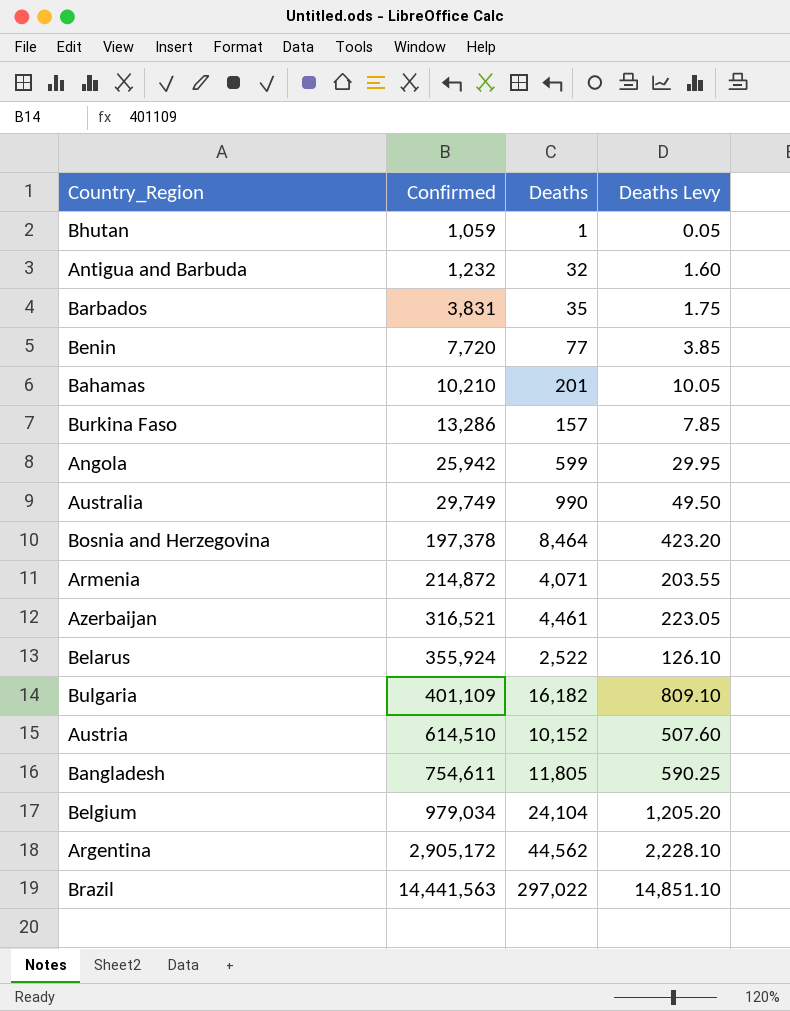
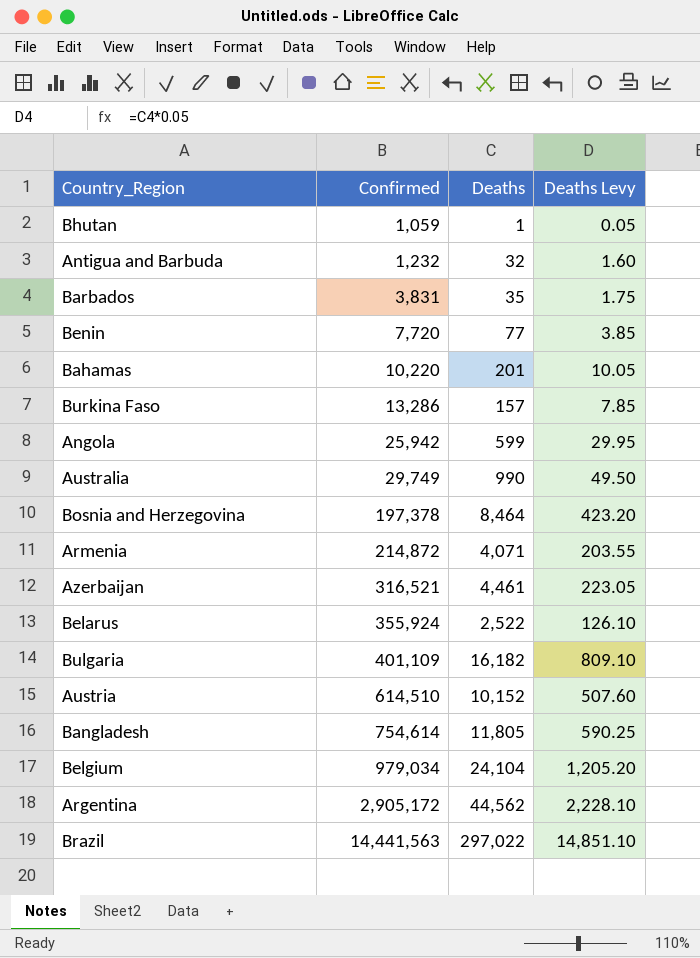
Bahamas | Confirmed: 10,210 -> 10,220
Bangladesh | Confirmed: 754,611 -> 754,614

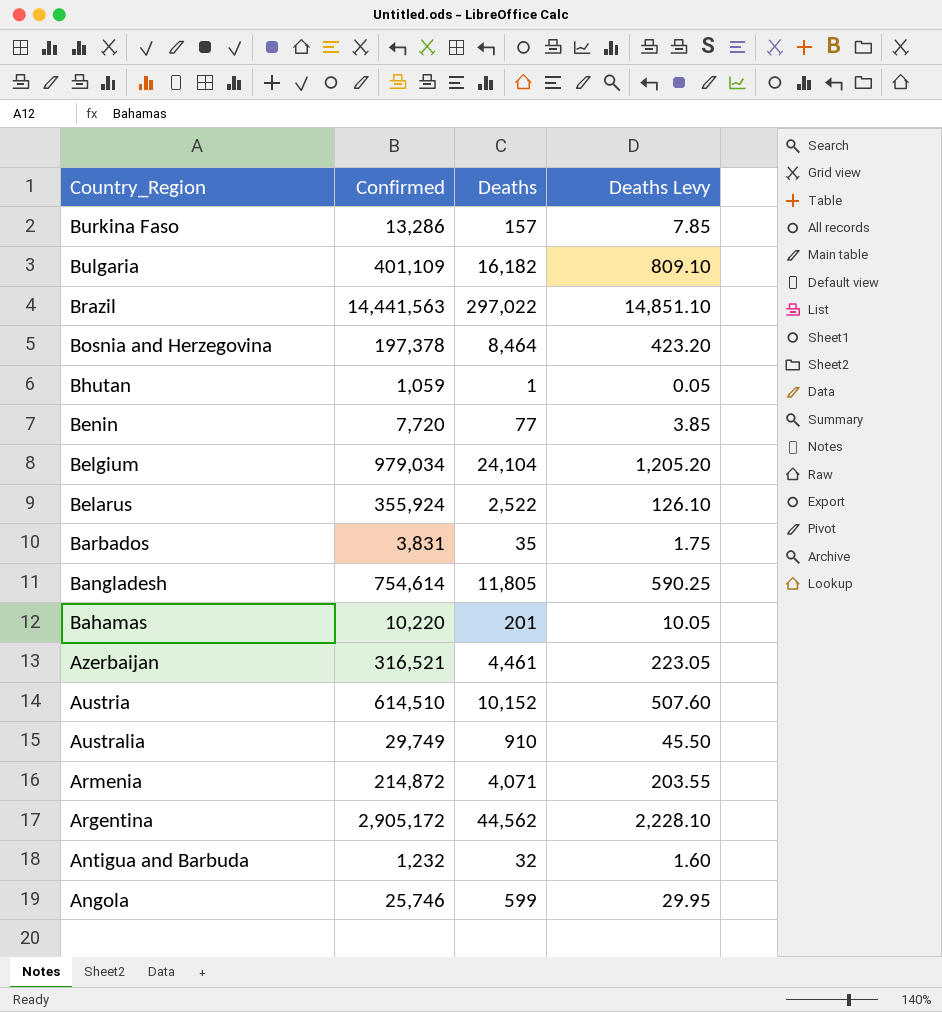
row order: Confirmed ascending -> Country_Region descending
Australia | Deaths: 990 -> 910
Australia | Deaths Levy: 49.50 -> 45.50
Angola | Confirmed: 25,942 -> 25,746

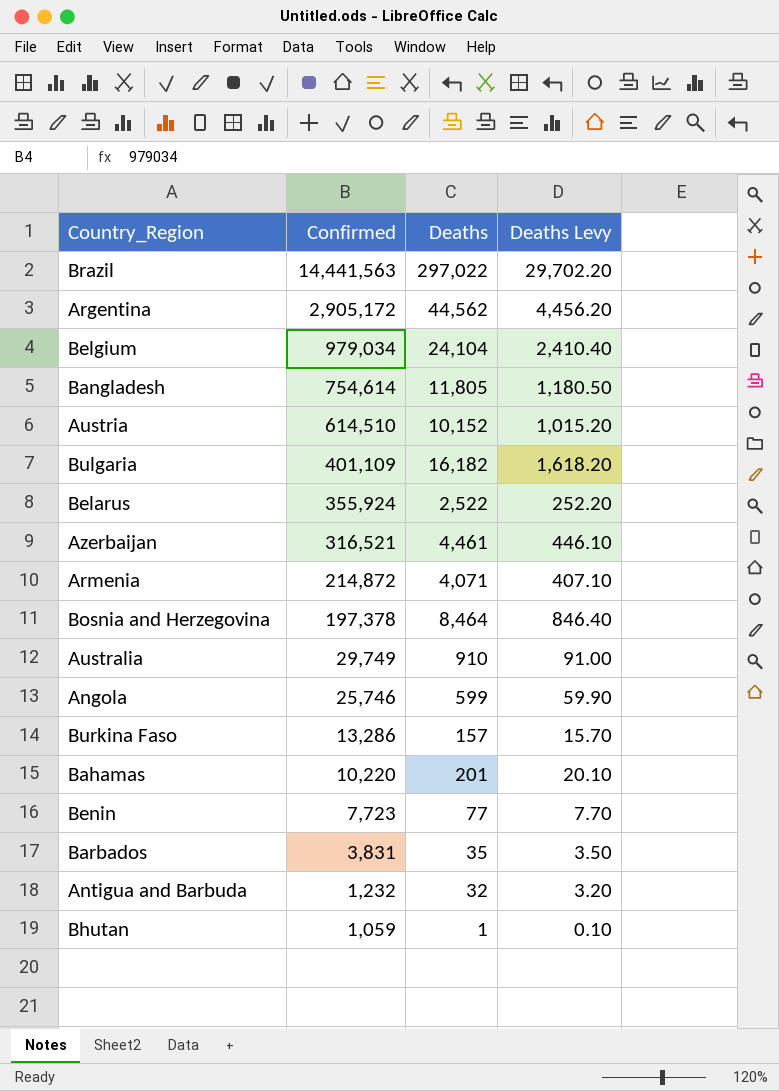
row order: Country_Region descending -> Confirmed descending
column Deaths Levy | formula: [Deaths] * 0.05 -> [Deaths] * 0.1
Benin | Confirmed: 7,720 -> 7,723

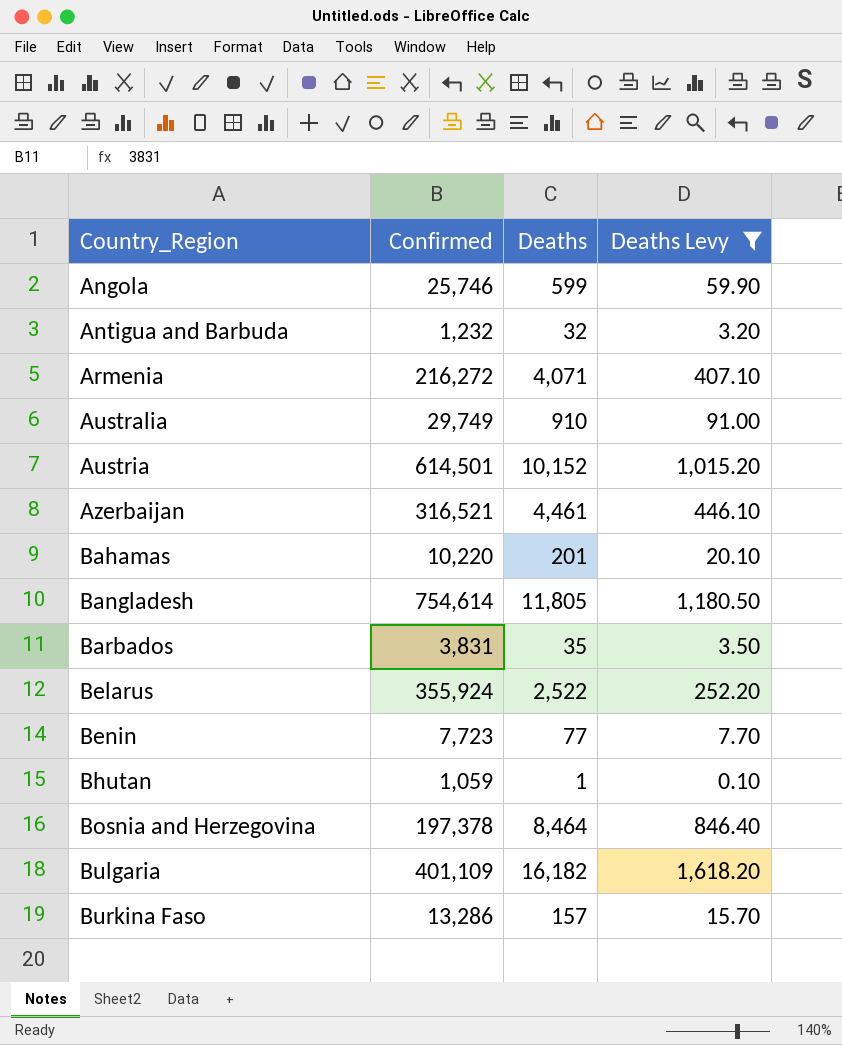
filter: none -> Deaths Levy <= 1,618.20
row order: Confirmed descending -> Country_Region ascending
Armenia | Confirmed: 214,872 -> 216,272
Austria | Confirmed: 614,510 -> 614,501

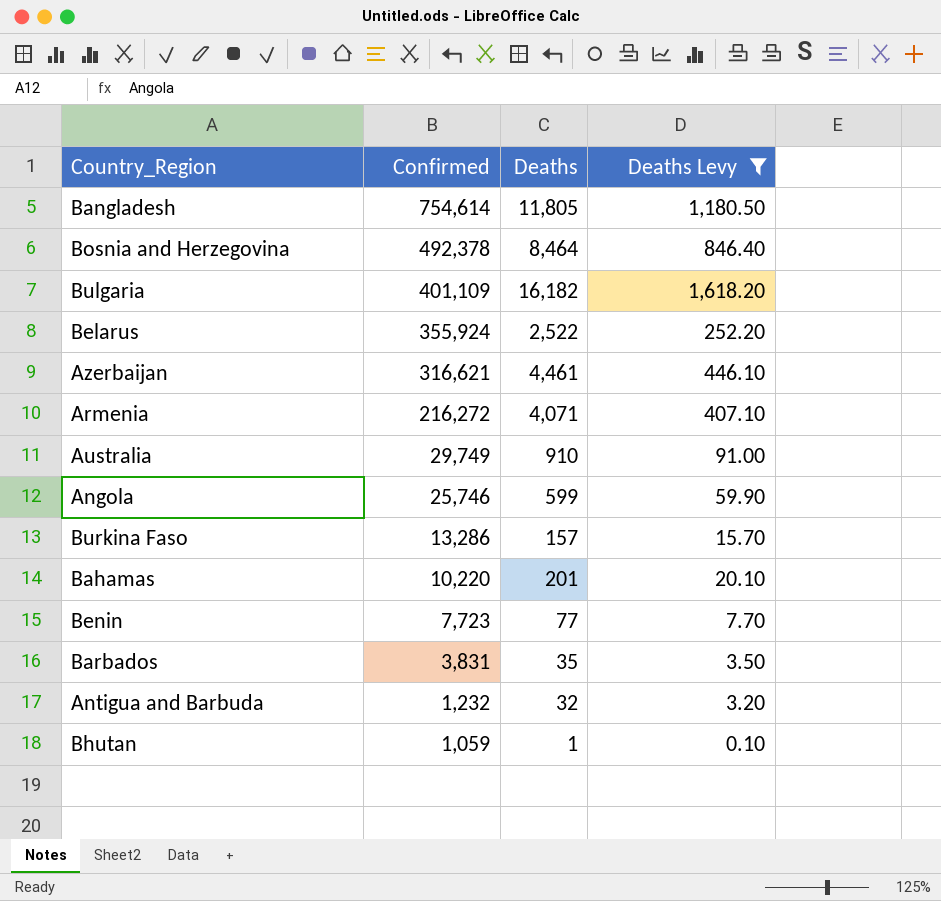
row order: Country_Region ascending -> Confirmed descending
row Austria: 614,501 | 10,152 | 1,015.20 -> none
Bosnia and Herzegovina | Confirmed: 197,378 -> 492,378
Azerbaijan | Confirmed: 316,521 -> 316,621

